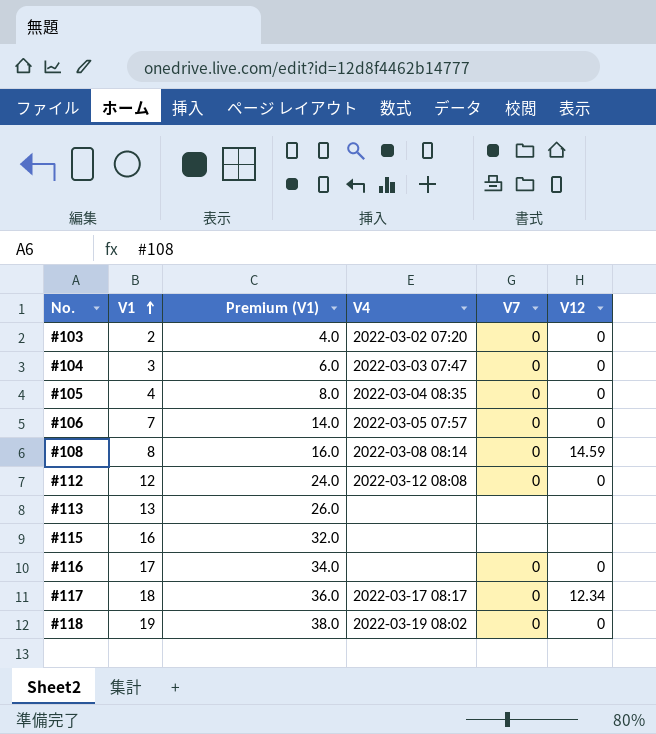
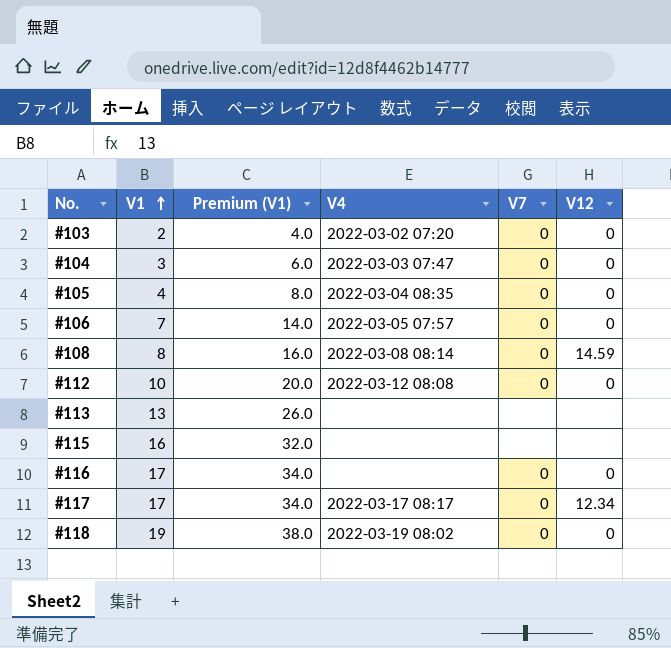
#112 | V1: 12 -> 10
#112 | Premium (V1): 24.0 -> 20.0
#117 | V1: 18 -> 17
#117 | Premium (V1): 36.0 -> 34.0

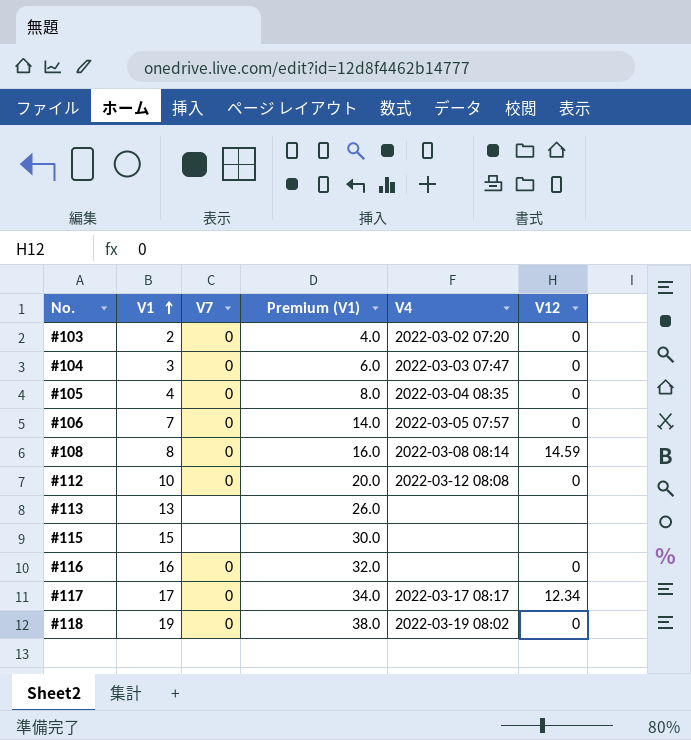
column V7 | position: 5 -> 3
#115 | V1: 16 -> 15
#115 | Premium (V1): 32.0 -> 30.0
#116 | V1: 17 -> 16
#116 | Premium (V1): 34.0 -> 32.0

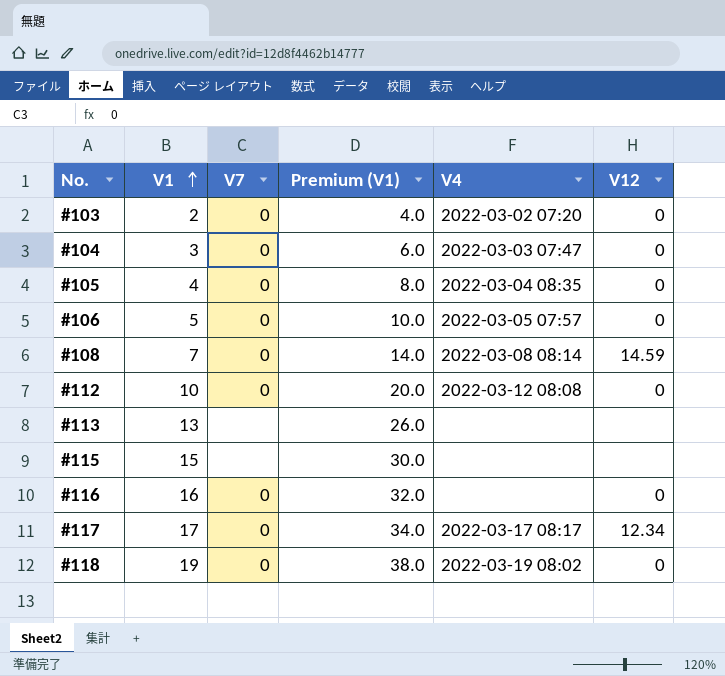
#106 | V1: 7 -> 5
#106 | Premium (V1): 14.0 -> 10.0
#108 | V1: 8 -> 7
#108 | Premium (V1): 16.0 -> 14.0

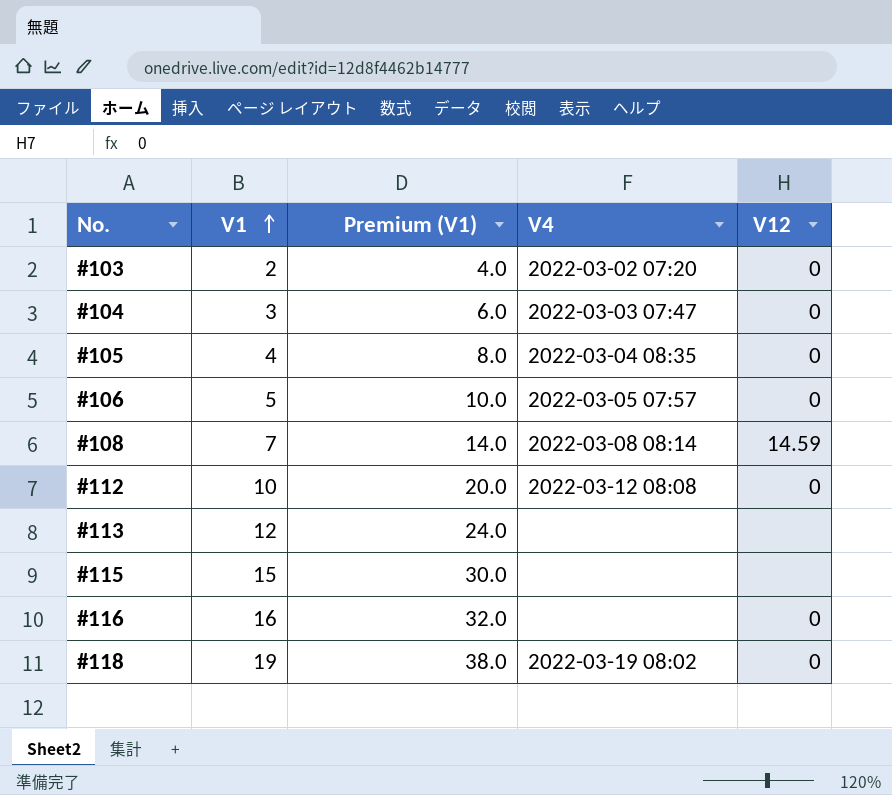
column V7 | position: 3 -> none
row #117: 17 | 0 | 34.0 | 2022-03-17 08:17 | 12.34 -> none
#113 | V1: 13 -> 12
#113 | Premium (V1): 26.0 -> 24.0

